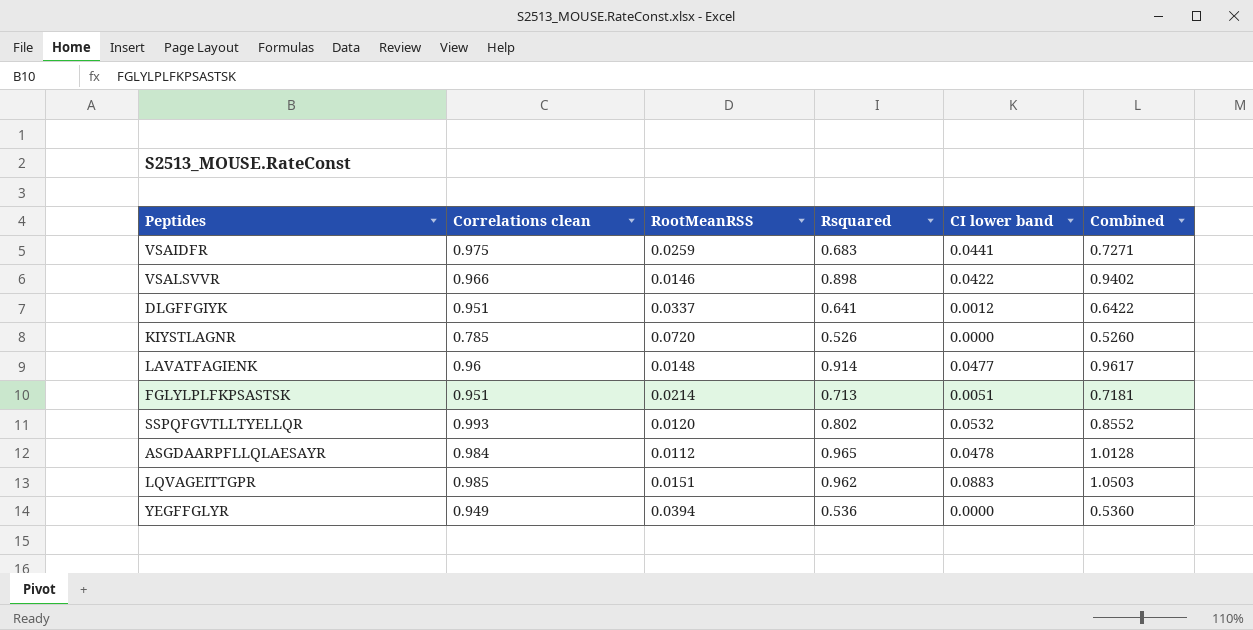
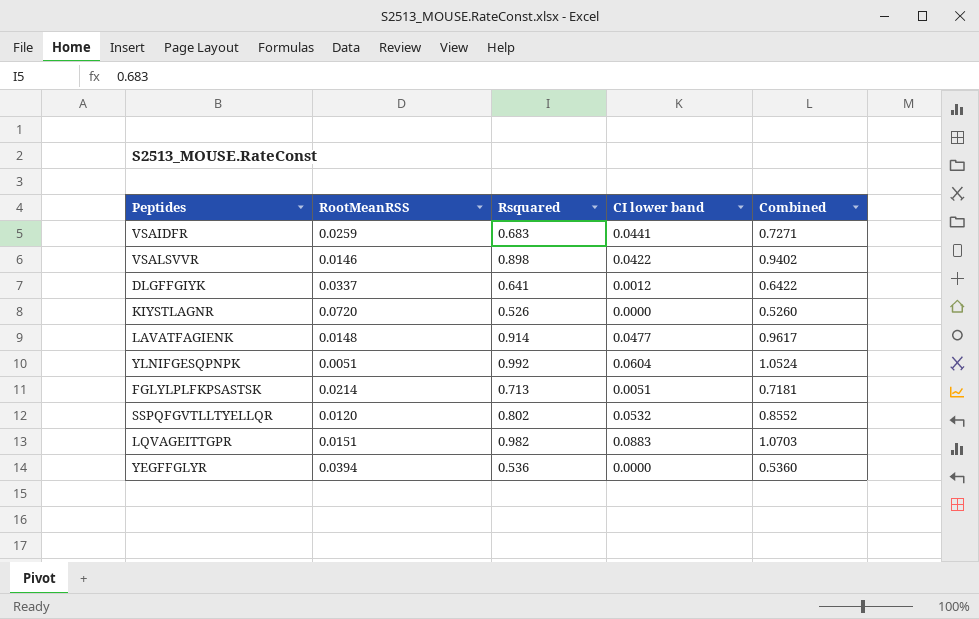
column Correlations clean | position: 2 -> none
row ASGDAARPFLLQLAESAYR: 0.984 | 0.0112 | 0.965 | 0.0478 | 1.0128 -> none
row YLNIFGESQPNPK: none -> 0.0051 | 0.992 | 0.0604 | 1.0524
LQVAGEITTGPR | Rsquared: 0.962 -> 0.982
LQVAGEITTGPR | Combined: 1.0503 -> 1.0703

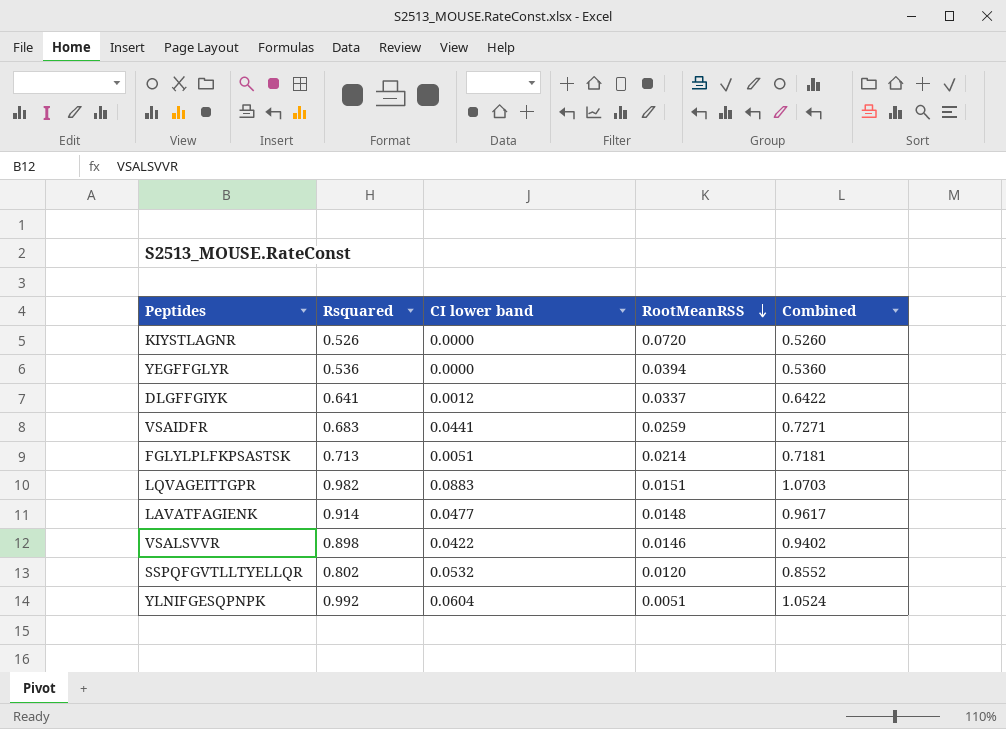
row order: none -> RootMeanRSS descending
column RootMeanRSS | position: 2 -> 4

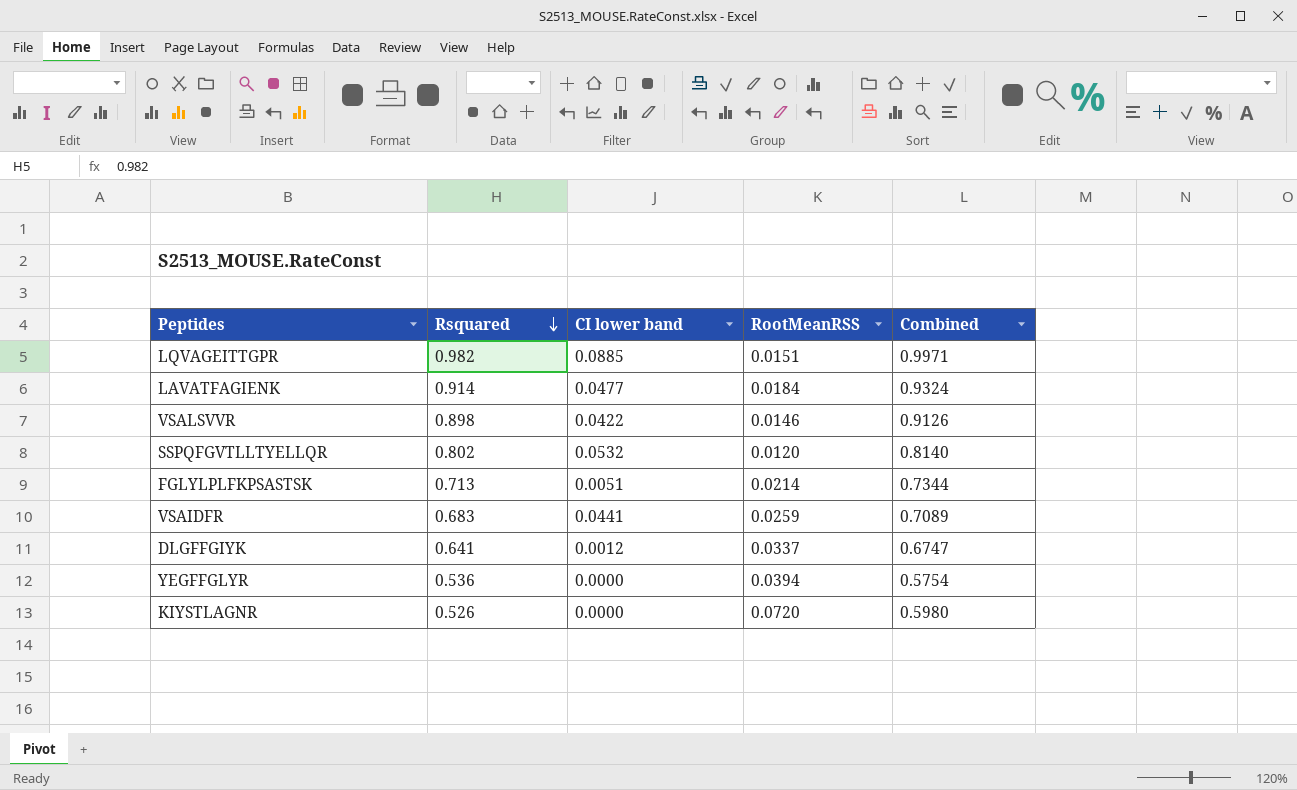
row order: RootMeanRSS descending -> Rsquared descending
column Combined | formula: [Rsquared] + [CI lower band] -> [Rsquared] + [RootMeanRSS]
row YLNIFGESQPNPK: 0.992 | 0.0604 | 0.0051 | 1.0524 -> none
LQVAGEITTGPR | CI lower band: 0.0883 -> 0.0885
LAVATFAGIENK | RootMeanRSS: 0.0148 -> 0.0184

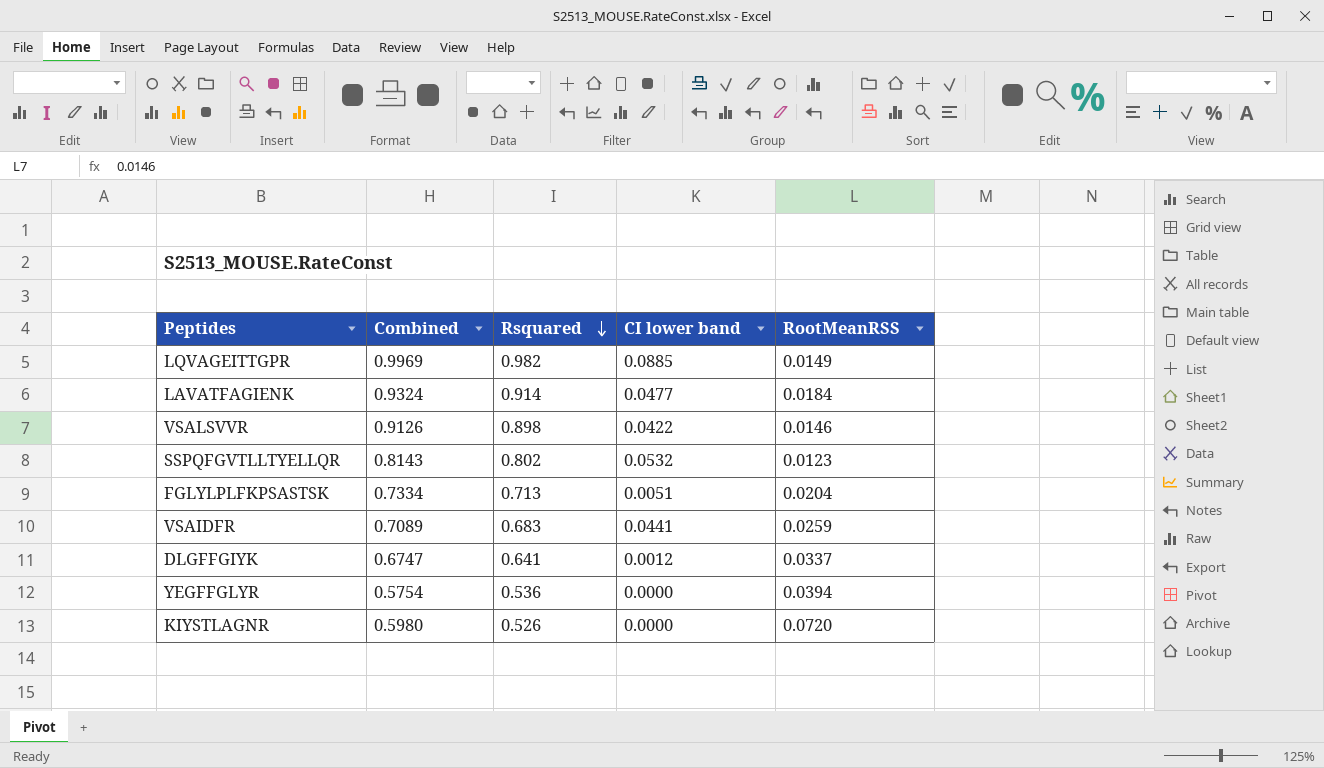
column Combined | position: 5 -> 2
LQVAGEITTGPR | Combined: 0.9971 -> 0.9969
LQVAGEITTGPR | RootMeanRSS: 0.0151 -> 0.0149
SSPQFGVTLLTYELLQR | Combined: 0.8140 -> 0.8143
SSPQFGVTLLTYELLQR | RootMeanRSS: 0.0120 -> 0.0123
FGLYLPLFKPSASTSK | Combined: 0.7344 -> 0.7334
FGLYLPLFKPSASTSK | RootMeanRSS: 0.0214 -> 0.0204

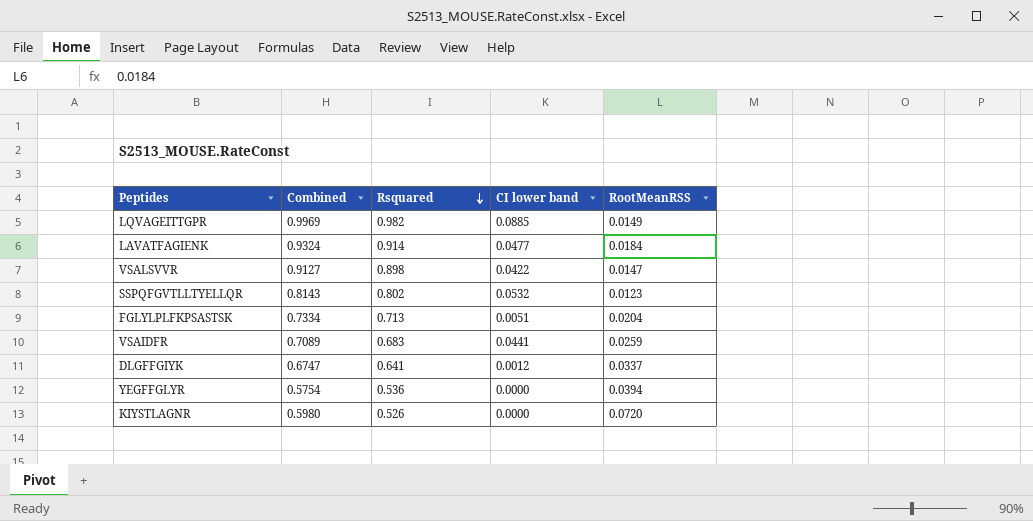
VSALSVVR | Combined: 0.9126 -> 0.9127
VSALSVVR | RootMeanRSS: 0.0146 -> 0.0147

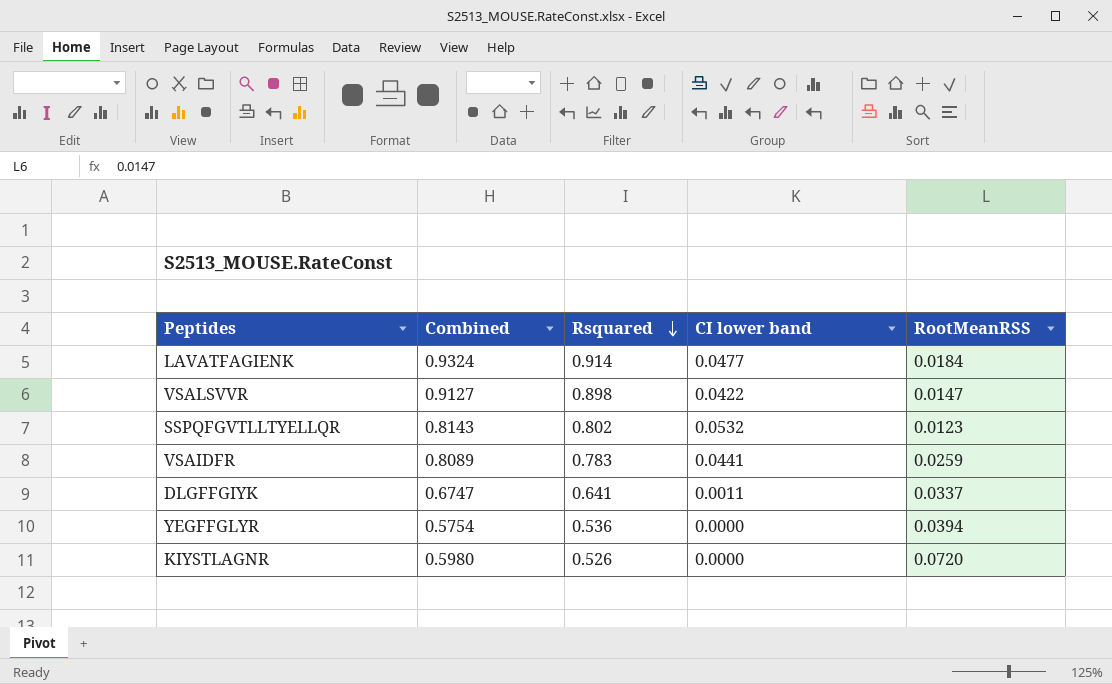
row LQVAGEITTGPR: 0.9969 | 0.982 | 0.0885 | 0.0149 -> none
row FGLYLPLFKPSASTSK: 0.7334 | 0.713 | 0.0051 | 0.0204 -> none
VSAIDFR | Combined: 0.7089 -> 0.8089
VSAIDFR | Rsquared: 0.683 -> 0.783
DLGFFGIYK | CI lower band: 0.0012 -> 0.0011

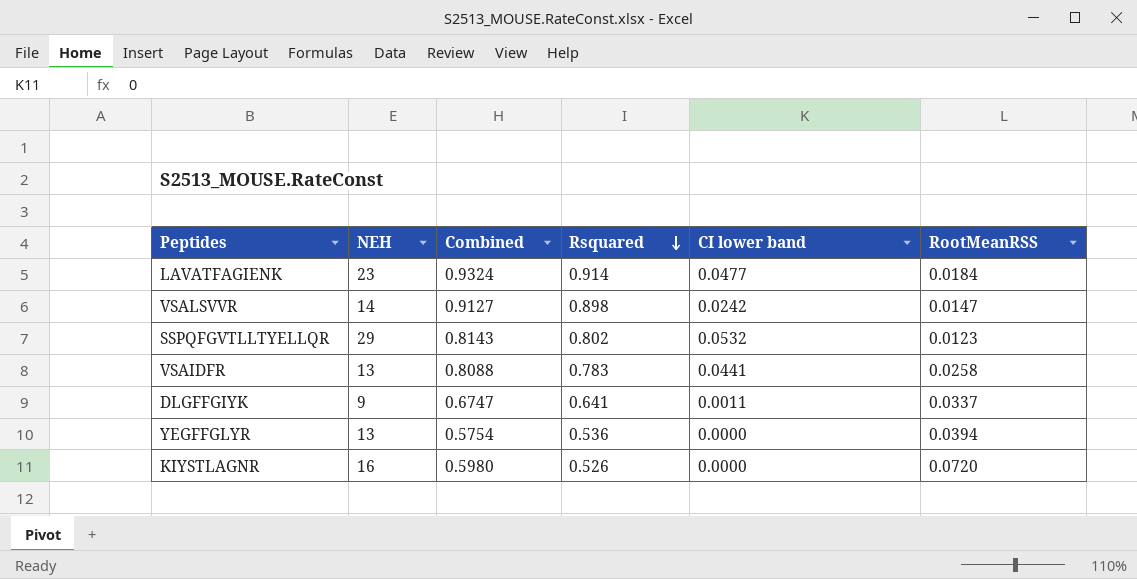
column NEH | position: none -> 2
VSALSVVR | CI lower band: 0.0422 -> 0.0242
VSAIDFR | Combined: 0.8089 -> 0.8088
VSAIDFR | RootMeanRSS: 0.0259 -> 0.0258

